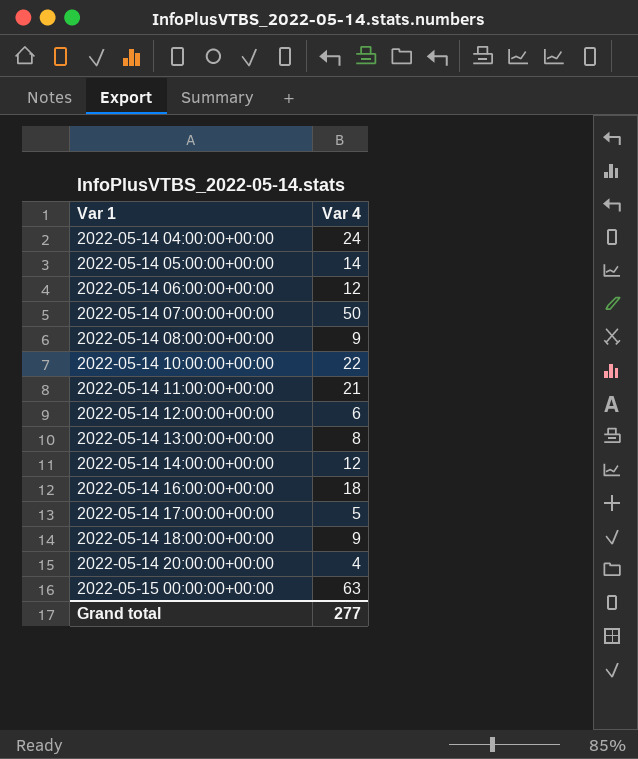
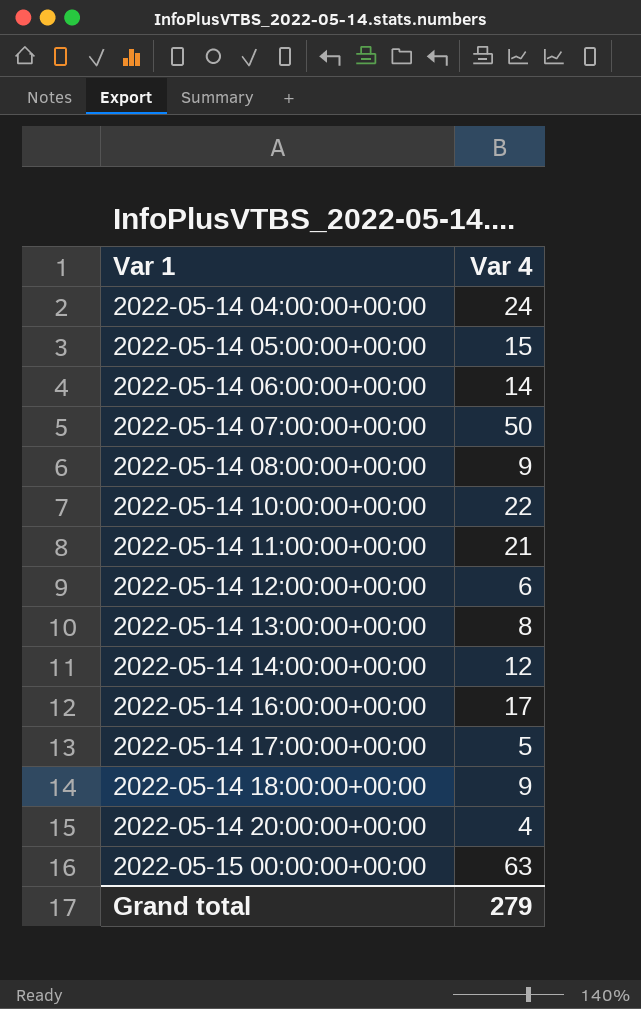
2022-05-14 05:00:00+00:00 | Var 4: 14 -> 15
2022-05-14 06:00:00+00:00 | Var 4: 12 -> 14
2022-05-14 16:00:00+00:00 | Var 4: 18 -> 17
Grand total | Var 4: 277 -> 279

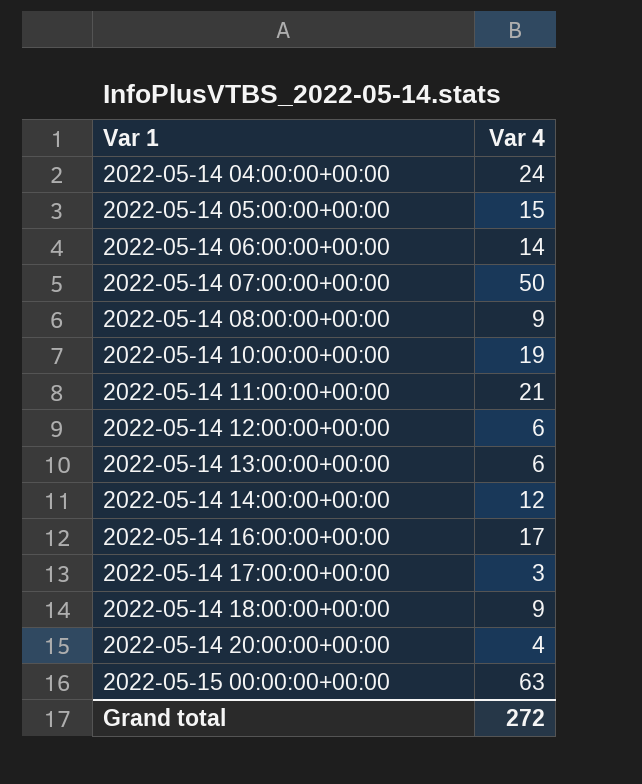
2022-05-14 10:00:00+00:00 | Var 4: 22 -> 19
2022-05-14 13:00:00+00:00 | Var 4: 8 -> 6
2022-05-14 17:00:00+00:00 | Var 4: 5 -> 3
Grand total | Var 4: 279 -> 272

